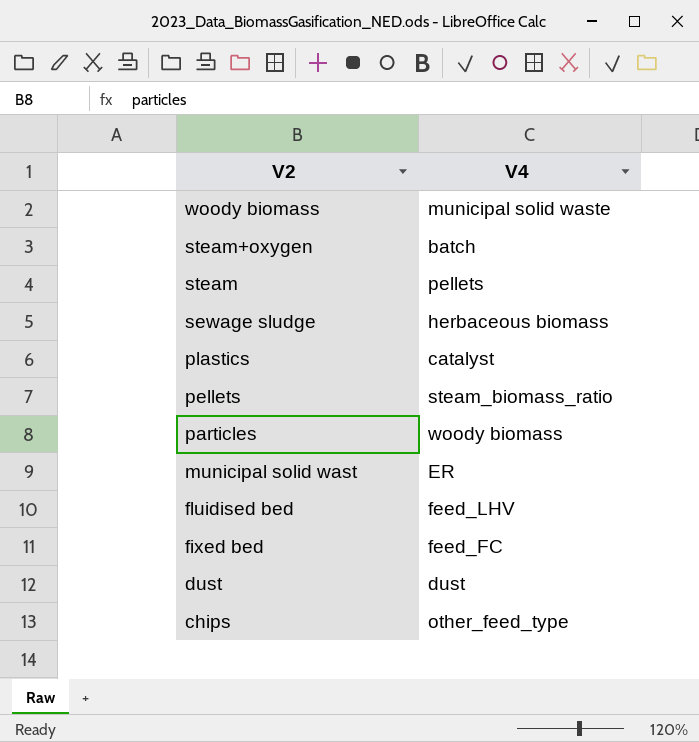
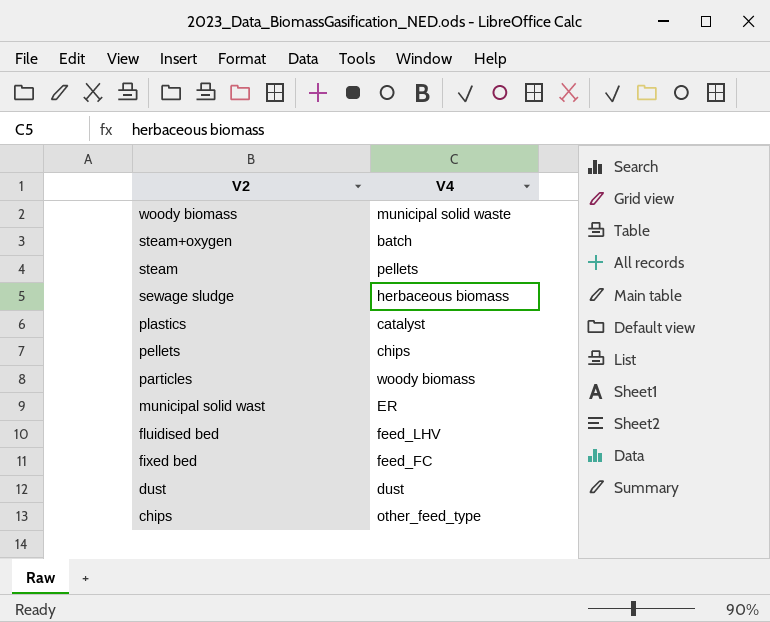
pellets | V4: steam_biomass_ratio -> chips

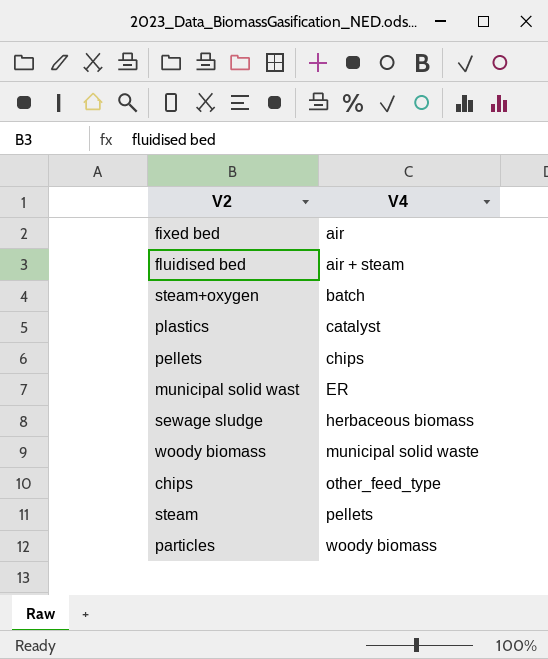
row order: V2 descending -> V4 ascending
row dust: dust -> none
fixed bed | V4: feed_FC -> air
fluidised bed | V4: feed_LHV -> air + steam

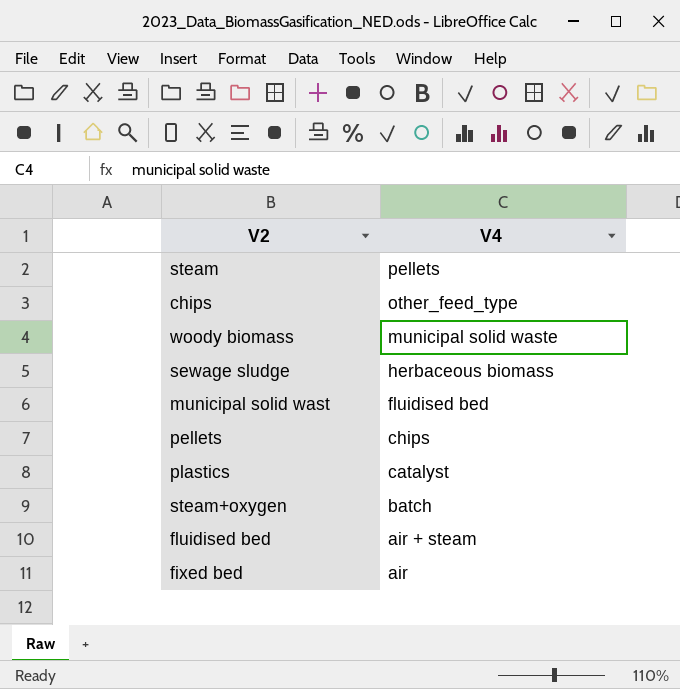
row order: V4 ascending -> V4 descending
row particles: woody biomass -> none
municipal solid wast | V4: ER -> fluidised bed

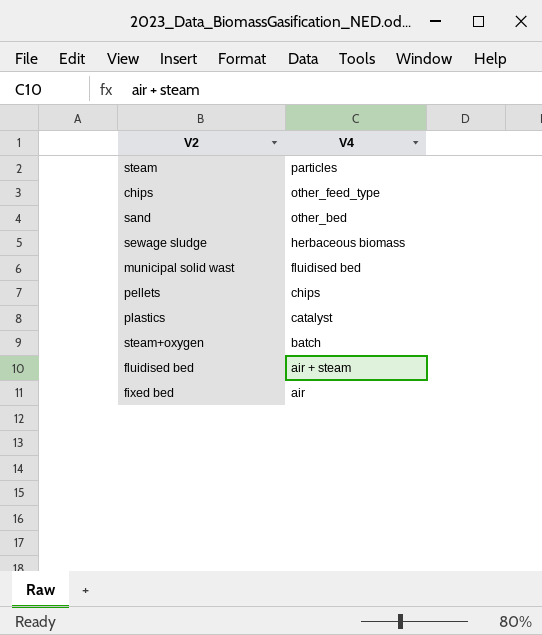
row woody biomass: municipal solid waste -> none
steam | V4: pellets -> particles
row sand: none -> other_bed

